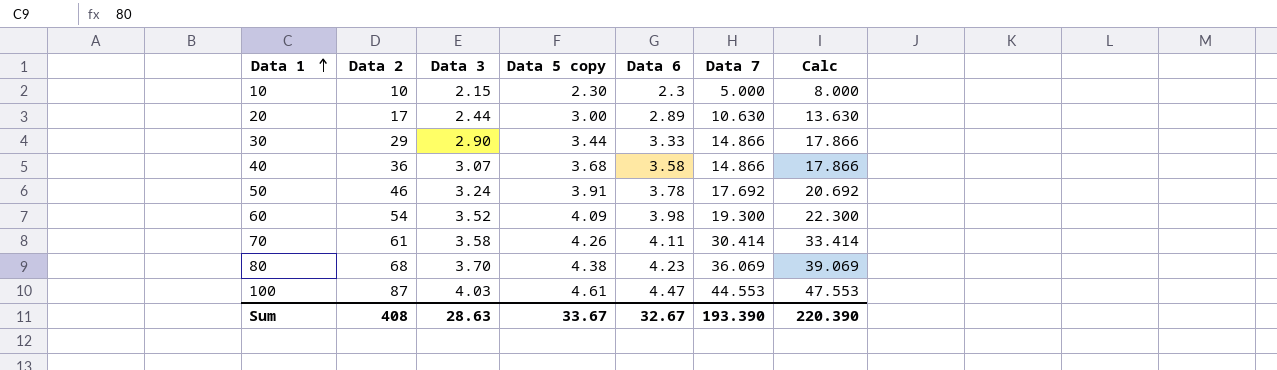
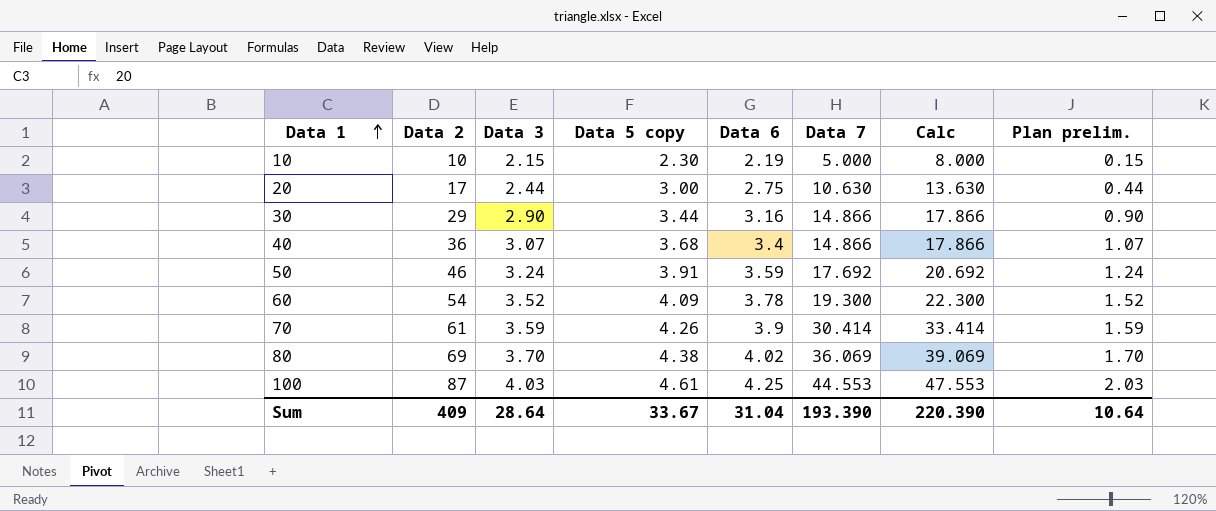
column Plan prelim. | formula: none -> [Data 3] - 2
10 | Data 6: 2.3 -> 2.19
20 | Data 6: 2.89 -> 2.75
30 | Data 6: 3.33 -> 3.16
40 | Data 6: 3.58 -> 3.4
50 | Data 6: 3.78 -> 3.59
60 | Data 6: 3.98 -> 3.78
70 | Data 3: 3.58 -> 3.59
70 | Data 6: 4.11 -> 3.9
80 | Data 2: 68 -> 69
80 | Data 6: 4.23 -> 4.02
100 | Data 6: 4.47 -> 4.25
Sum | Data 2: 408 -> 409
Sum | Data 3: 28.63 -> 28.64
Sum | Data 6: 32.67 -> 31.04

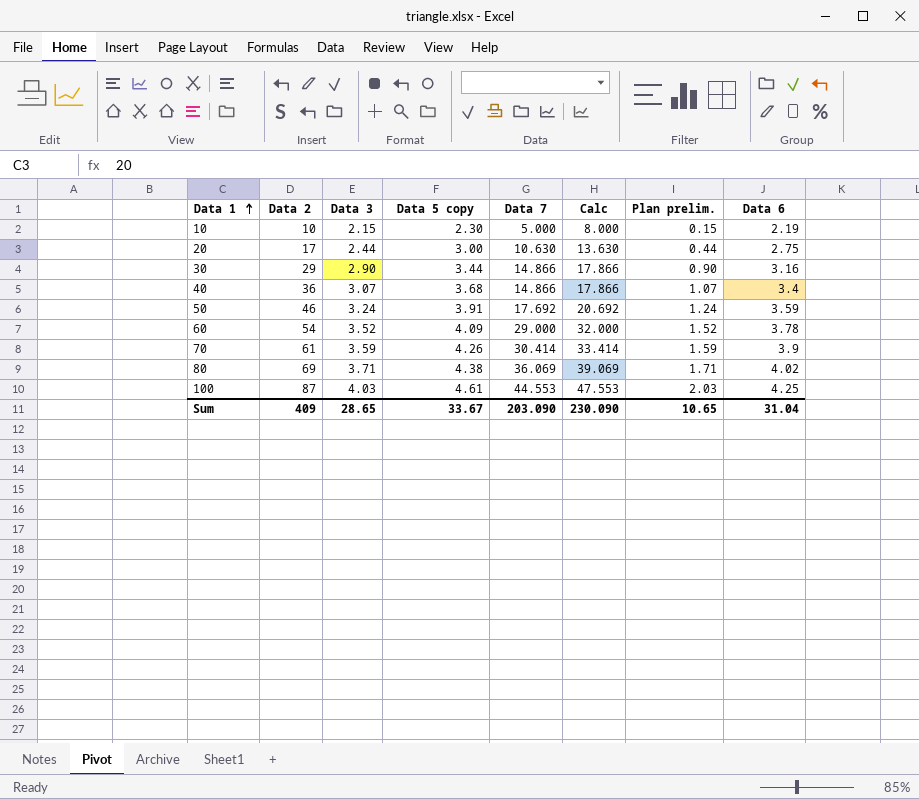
column Data 6 | position: 5 -> 8
60 | Data 7: 19.300 -> 29.000
60 | Calc: 22.300 -> 32.000
80 | Data 3: 3.70 -> 3.71
80 | Plan prelim.: 1.70 -> 1.71
Sum | Data 3: 28.64 -> 28.65
Sum | Data 7: 193.390 -> 203.090
Sum | Calc: 220.390 -> 230.090
Sum | Plan prelim.: 10.64 -> 10.65

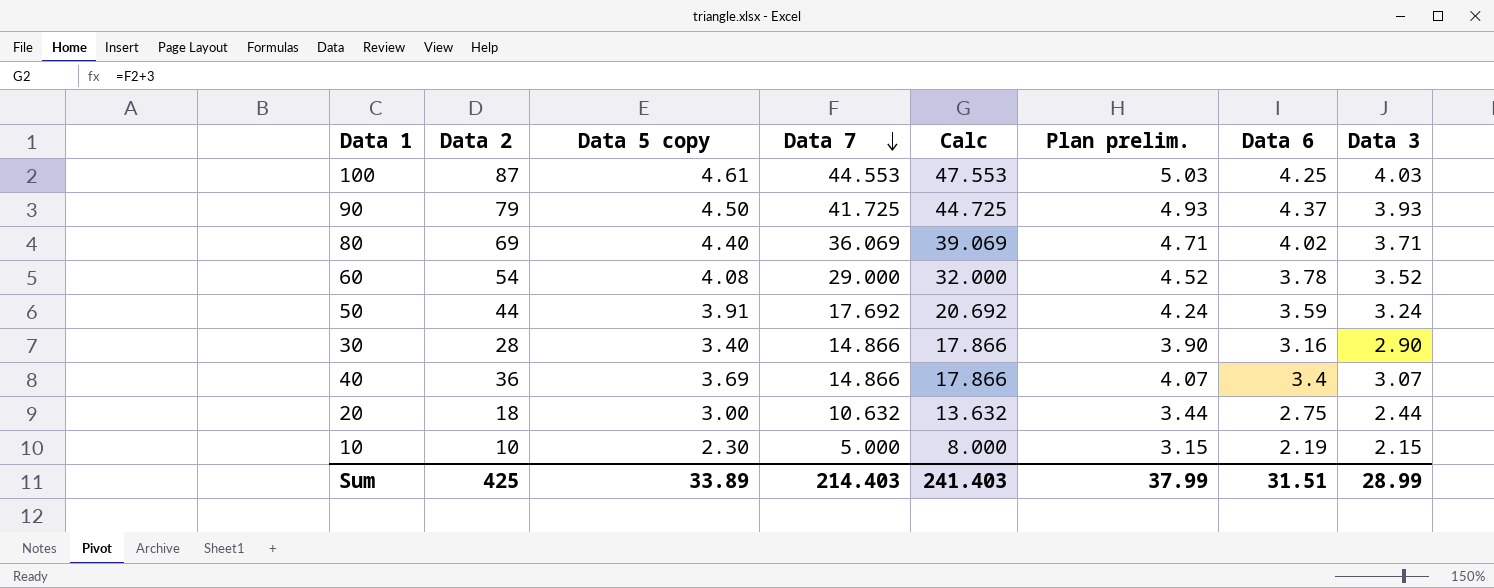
row order: Data 1 ascending -> Data 7 descending
column Plan prelim. | formula: [Data 3] - 2 -> [Data 3] + 1
column Data 3 | position: 3 -> 8
row 70: 61 | 3.59 | 4.26 | 30.414 | 33.414 | 1.59 | 3.9 -> none
row 90: none -> 79 | 4.50 | 41.725 | 44.725 | 4.93 | 4.37 | 3.93
80 | Data 5 copy: 4.38 -> 4.40
60 | Data 5 copy: 4.09 -> 4.08
50 | Data 2: 46 -> 44
30 | Data 2: 29 -> 28
30 | Data 5 copy: 3.44 -> 3.40
40 | Data 5 copy: 3.68 -> 3.69
20 | Data 2: 17 -> 18
20 | Data 7: 10.630 -> 10.632
20 | Calc: 13.630 -> 13.632
Sum | Data 2: 409 -> 425
Sum | Data 5 copy: 33.67 -> 33.89
Sum | Data 7: 203.090 -> 214.403
Sum | Calc: 230.090 -> 241.403
Sum | Plan prelim.: 10.65 -> 37.99
Sum | Data 6: 31.04 -> 31.51
Sum | Data 3: 28.65 -> 28.99

